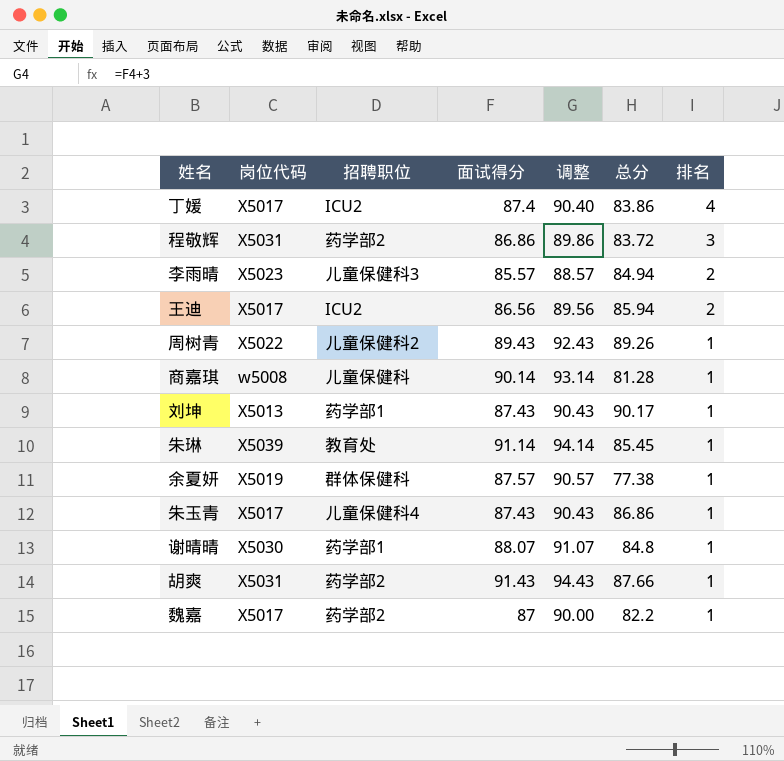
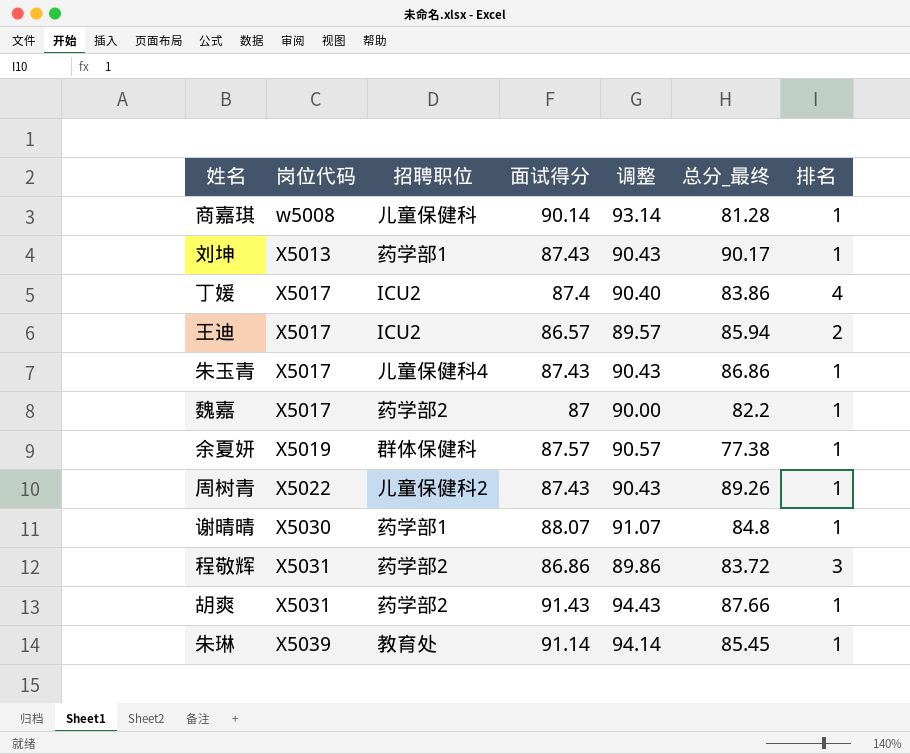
row order: 排名 descending -> 岗位代码 ascending
column name: 总分 -> 总分_最终
row 李雨晴: X5023 | 儿童保健科3 | 85.57 | 88.57 | 84.94 | 2 -> none
王迪 | 面试得分: 86.56 -> 86.57
王迪 | 调整: 89.56 -> 89.57
周树青 | 面试得分: 89.43 -> 87.43
周树青 | 调整: 92.43 -> 90.43

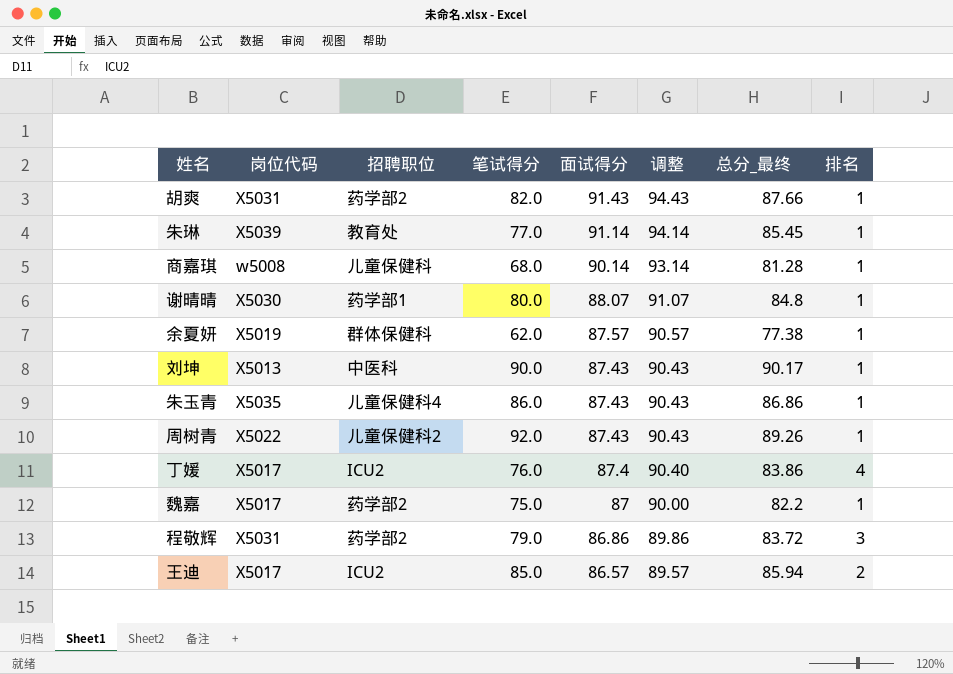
row order: 岗位代码 ascending -> 面试得分 descending
column 笔试得分 | position: none -> 4
刘坤 | 招聘职位: 药学部1 -> 中医科
朱玉青 | 岗位代码: X5017 -> X5035

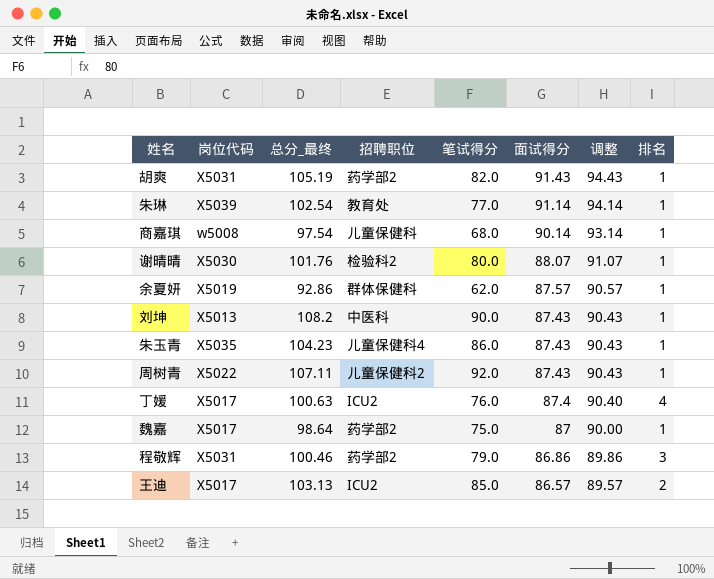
column 总分_最终 | position: 7 -> 3
胡爽 | 总分_最终: 87.66 -> 105.19
朱琳 | 总分_最终: 85.45 -> 102.54
商嘉琪 | 总分_最终: 81.28 -> 97.54
谢晴晴 | 总分_最终: 84.8 -> 101.76
谢晴晴 | 招聘职位: 药学部1 -> 检验科2
余夏妍 | 总分_最终: 77.38 -> 92.86
刘坤 | 总分_最终: 90.17 -> 108.2
朱玉青 | 总分_最终: 86.86 -> 104.23
周树青 | 总分_最终: 89.26 -> 107.11
丁媛 | 总分_最终: 83.86 -> 100.63
魏嘉 | 总分_最终: 82.2 -> 98.64
程敬辉 | 总分_最终: 83.72 -> 100.46
王迪 | 总分_最终: 85.94 -> 103.13

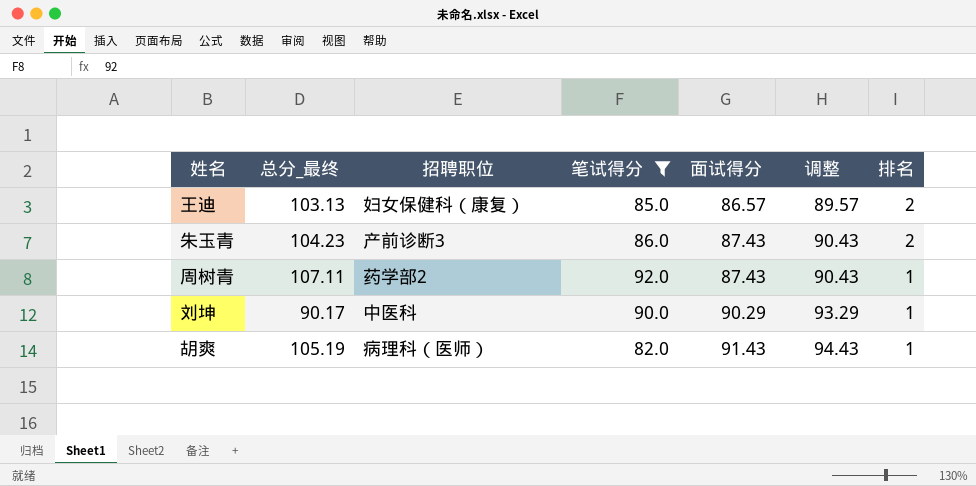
filter: none -> 笔试得分 >= 82.0
row order: 面试得分 descending -> 面试得分 ascending
column 岗位代码 | position: 2 -> none
王迪 | 招聘职位: ICU2 -> 妇女保健科（康复）
朱玉青 | 招聘职位: 儿童保健科4 -> 产前诊断3
朱玉青 | 排名: 1 -> 2
周树青 | 招聘职位: 儿童保健科2 -> 药学部2
刘坤 | 总分_最终: 108.2 -> 90.17
刘坤 | 面试得分: 87.43 -> 90.29
刘坤 | 调整: 90.43 -> 93.29
胡爽 | 招聘职位: 药学部2 -> 病理科（医师）

